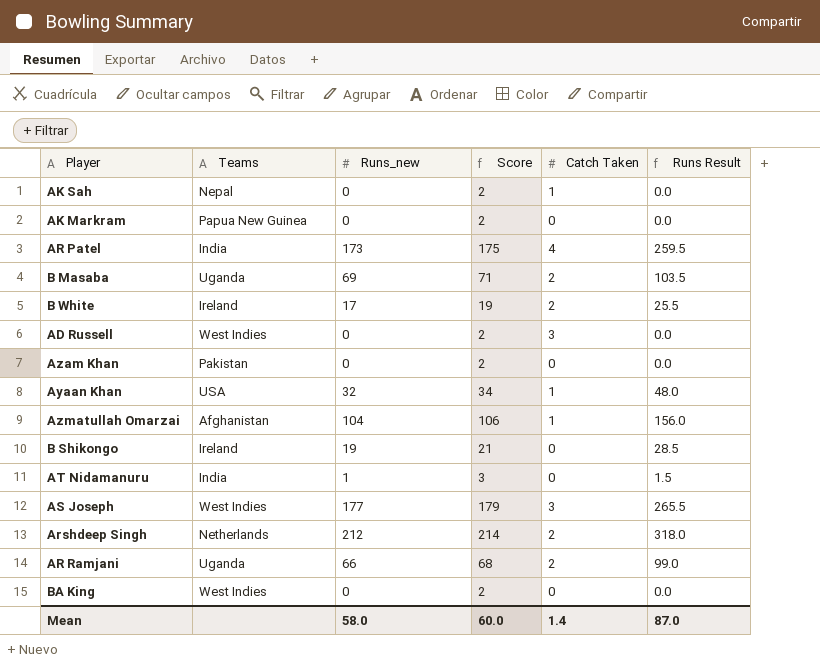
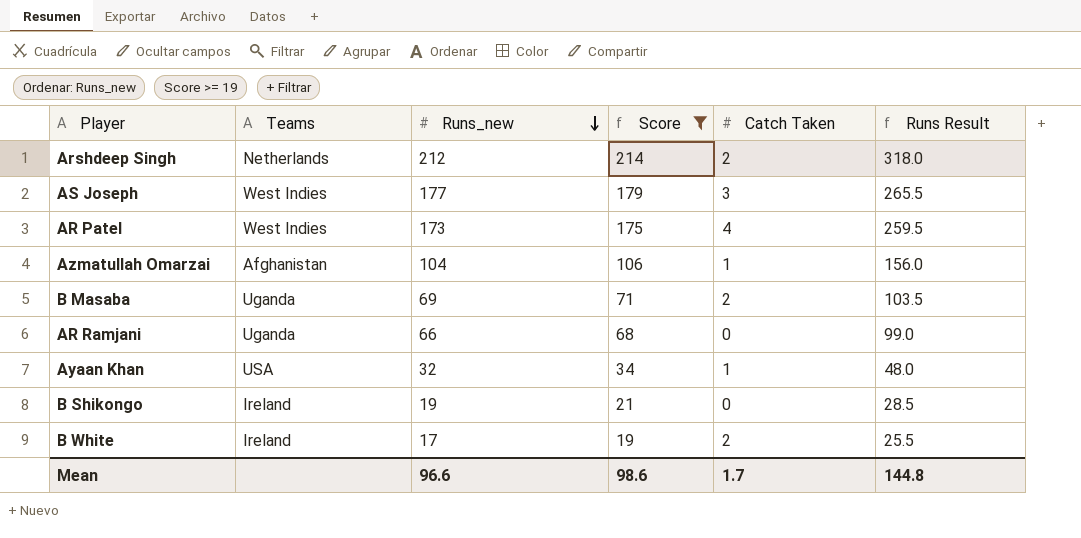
filter: none -> Score >= 19
row order: none -> Runs_new descending
AR Patel | Teams: India -> West Indies
AR Ramjani | Catch Taken: 2 -> 0
Mean | Runs_new: 58.0 -> 96.6
Mean | Score: 60.0 -> 98.6
Mean | Catch Taken: 1.4 -> 1.7
Mean | Runs Result: 87.0 -> 144.8

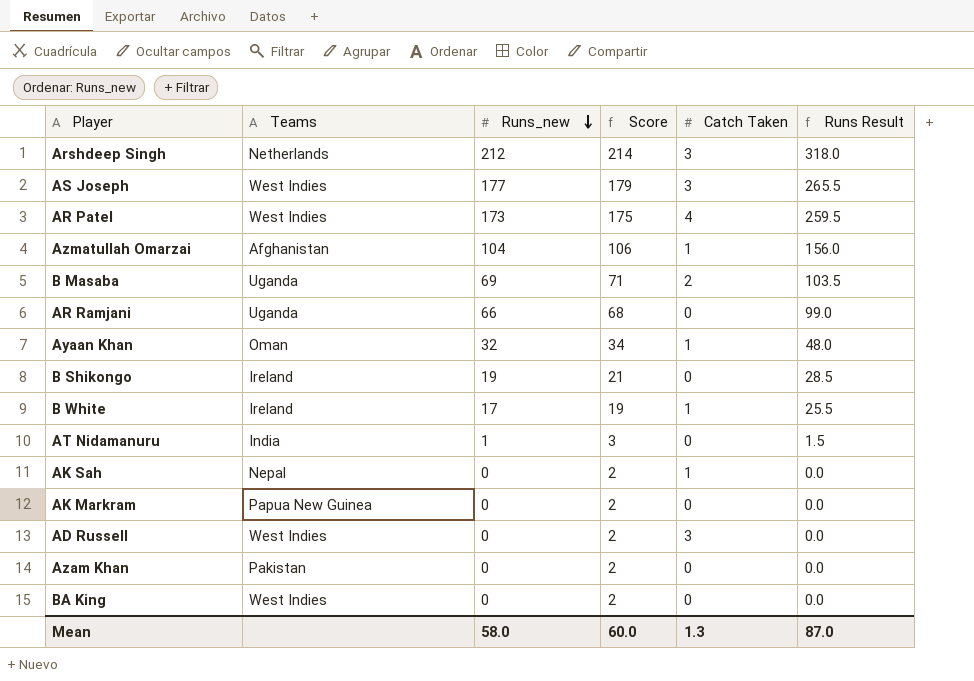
filter: Score >= 19 -> none
Arshdeep Singh | Catch Taken: 2 -> 3
Ayaan Khan | Teams: USA -> Oman
B White | Catch Taken: 2 -> 1
Mean | Runs_new: 96.6 -> 58.0
Mean | Score: 98.6 -> 60.0
Mean | Catch Taken: 1.7 -> 1.3
Mean | Runs Result: 144.8 -> 87.0

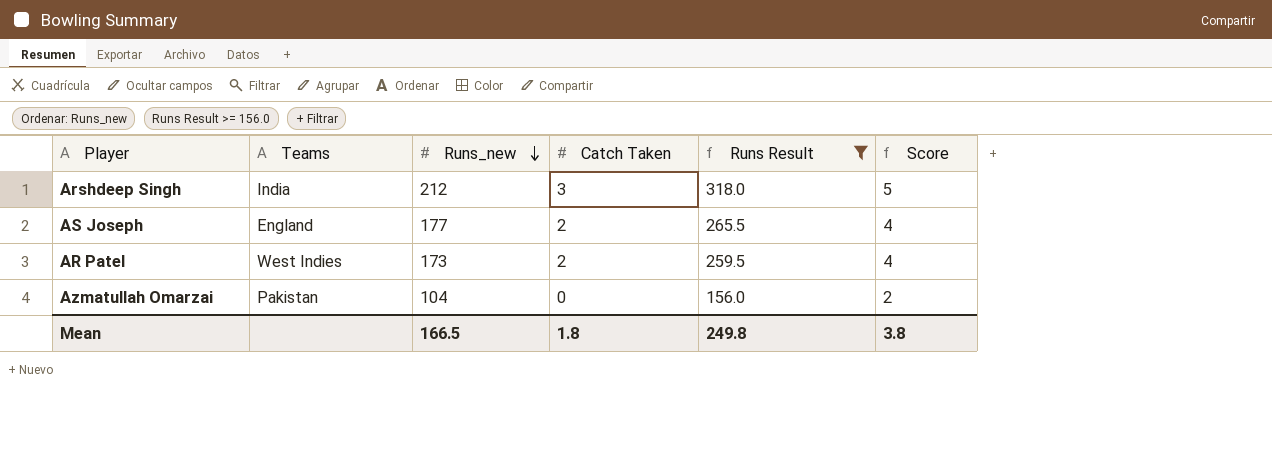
filter: none -> Runs Result >= 156.0
column Score | formula: [Runs_new] + 2 -> [Catch Taken] + 2
column Score | position: 4 -> 6
Arshdeep Singh | Teams: Netherlands -> India
AS Joseph | Teams: West Indies -> England
AS Joseph | Catch Taken: 3 -> 2
AR Patel | Catch Taken: 4 -> 2
Azmatullah Omarzai | Teams: Afghanistan -> Pakistan
Azmatullah Omarzai | Catch Taken: 1 -> 0
Mean | Runs_new: 58.0 -> 166.5
Mean | Catch Taken: 1.3 -> 1.8
Mean | Runs Result: 87.0 -> 249.8
Mean | Score: 60.0 -> 3.8

